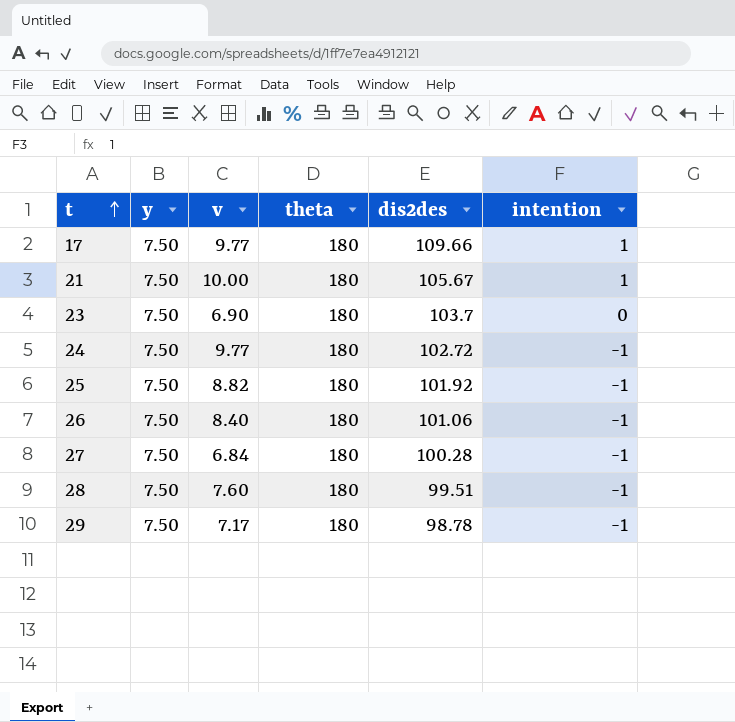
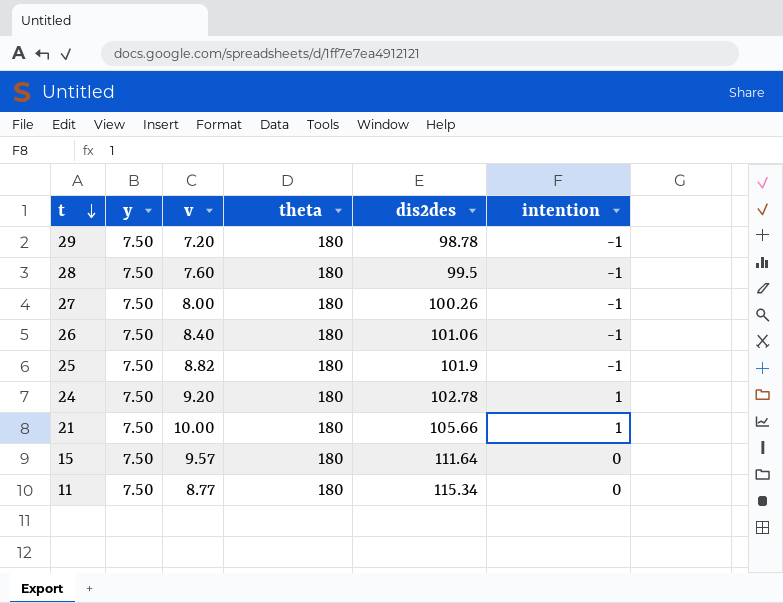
row order: t ascending -> t descending
row 17: 7.50 | 9.77 | 180 | 109.66 | 1 -> none
row 23: 7.50 | 6.90 | 180 | 103.7 | 0 -> none
29 | v: 7.17 -> 7.20
28 | dis2des: 99.51 -> 99.5
27 | v: 6.84 -> 8.00
27 | dis2des: 100.28 -> 100.26
25 | dis2des: 101.92 -> 101.9
24 | v: 9.77 -> 9.20
24 | dis2des: 102.72 -> 102.78
24 | intention: -1 -> 1
21 | dis2des: 105.67 -> 105.66
row 15: none -> 7.50 | 9.57 | 180 | 111.64 | 0
row 11: none -> 7.50 | 8.77 | 180 | 115.34 | 0

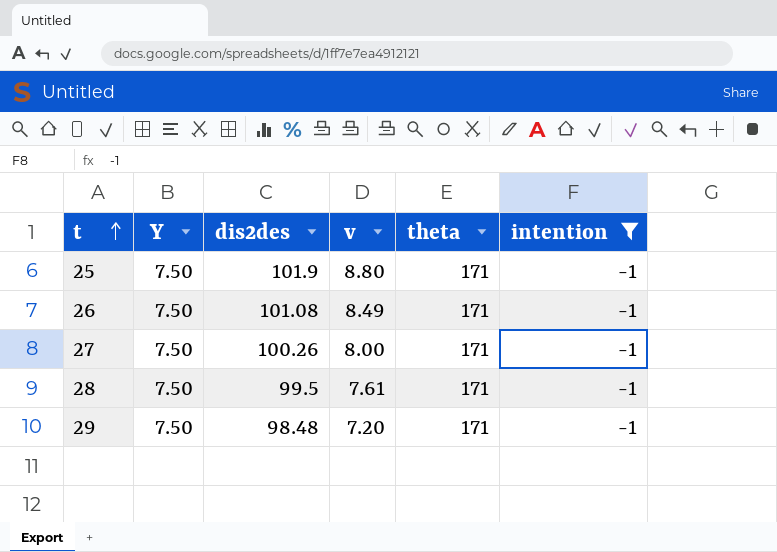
filter: none -> intention = -1
row order: t descending -> t ascending
column name: y -> Y
column dis2des | position: 5 -> 3
25 | v: 8.82 -> 8.80
25 | theta: 180 -> 171
26 | dis2des: 101.06 -> 101.08
26 | v: 8.40 -> 8.49
26 | theta: 180 -> 171
27 | theta: 180 -> 171
28 | v: 7.60 -> 7.61
28 | theta: 180 -> 171
29 | dis2des: 98.78 -> 98.48
29 | theta: 180 -> 171

